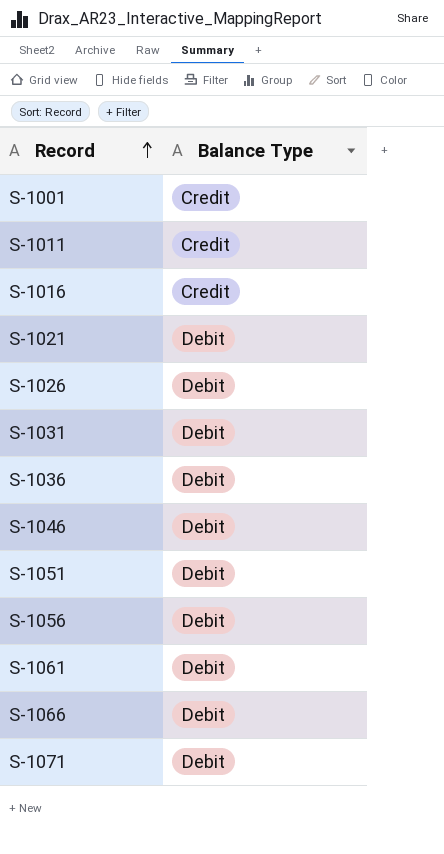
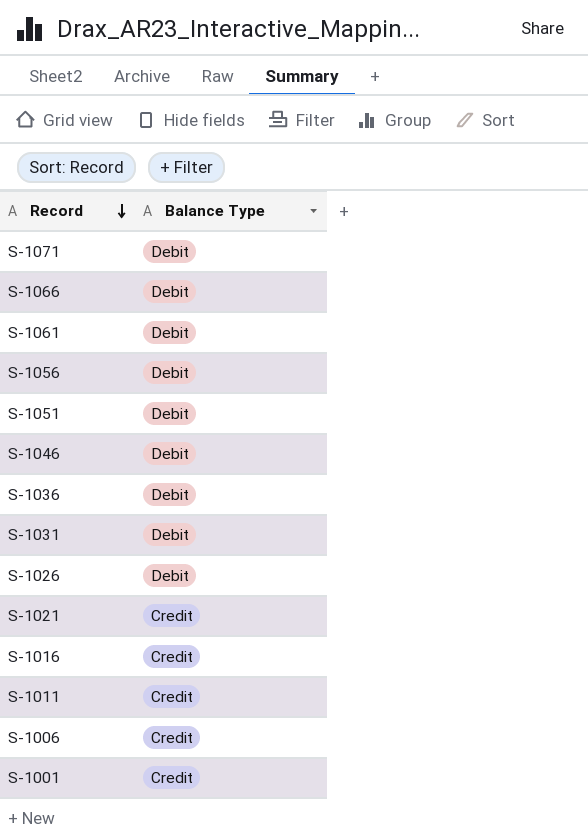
row order: Record ascending -> Record descending
S-1021 | Balance Type: Debit -> Credit
row S-1006: none -> Credit

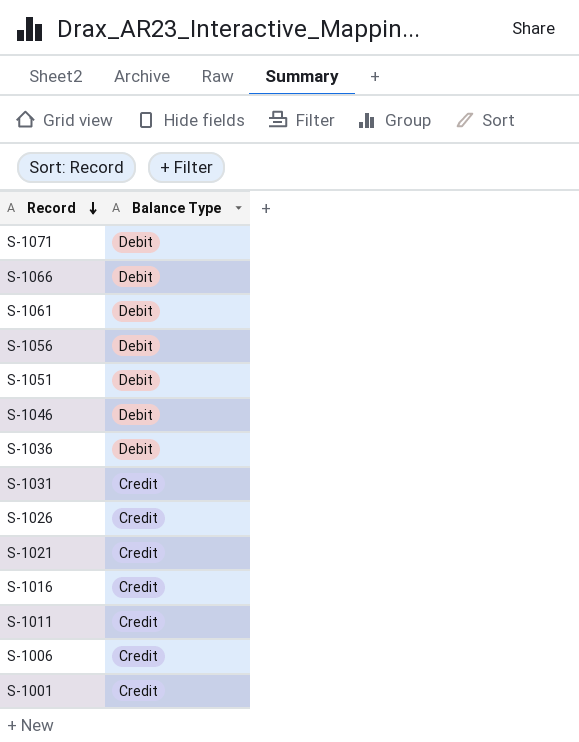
S-1031 | Balance Type: Debit -> Credit
S-1026 | Balance Type: Debit -> Credit

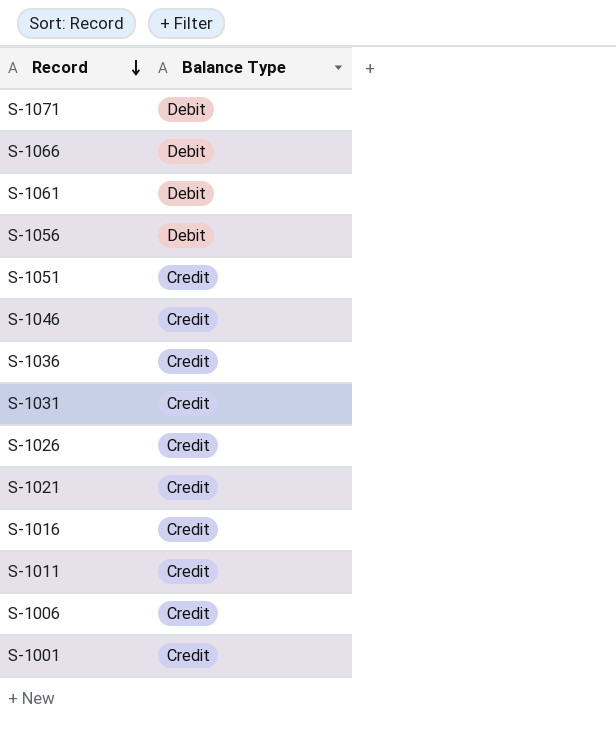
S-1051 | Balance Type: Debit -> Credit
S-1046 | Balance Type: Debit -> Credit
S-1036 | Balance Type: Debit -> Credit

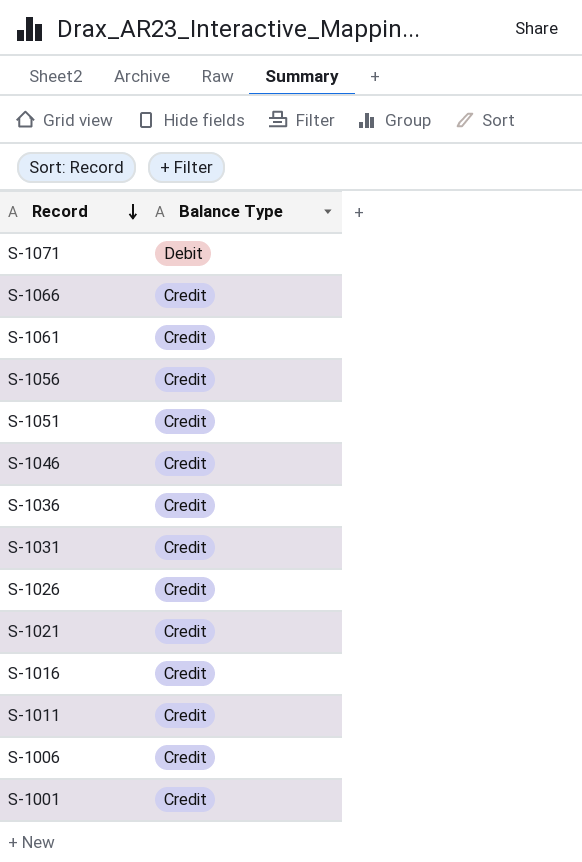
S-1066 | Balance Type: Debit -> Credit
S-1061 | Balance Type: Debit -> Credit
S-1056 | Balance Type: Debit -> Credit

